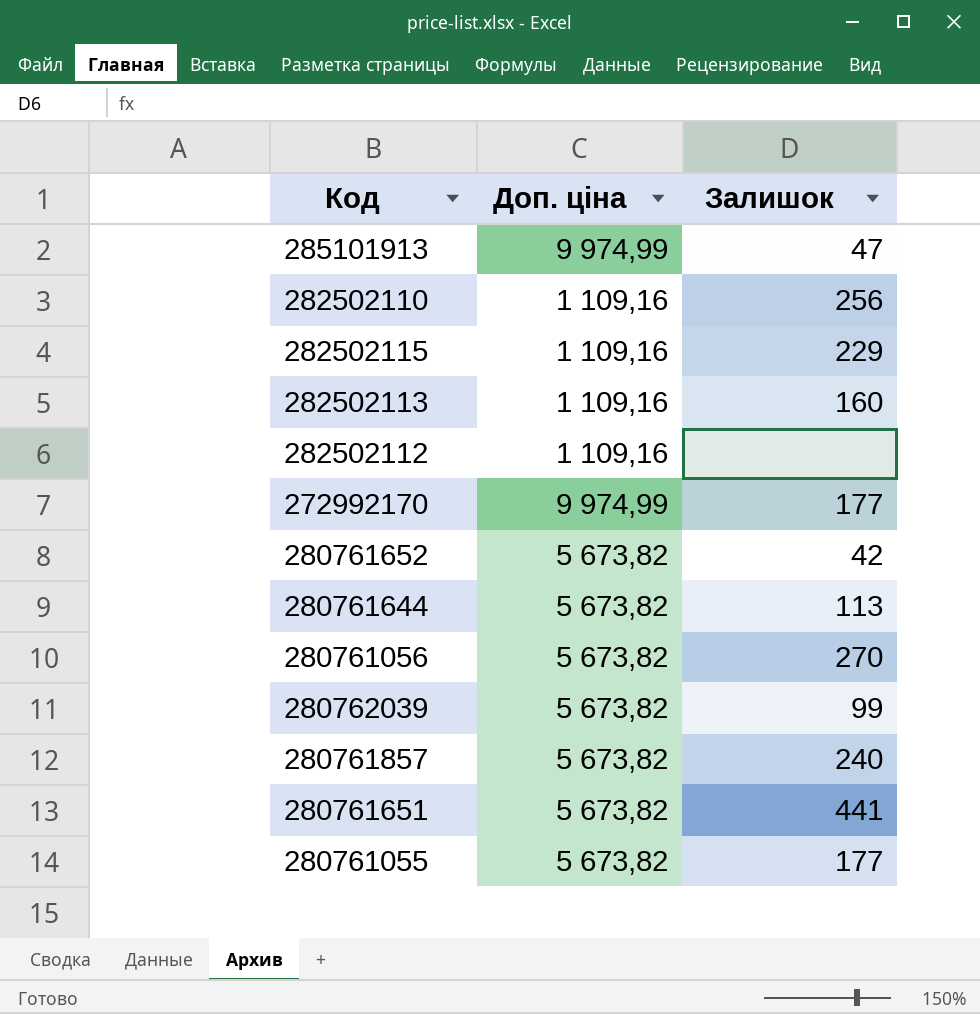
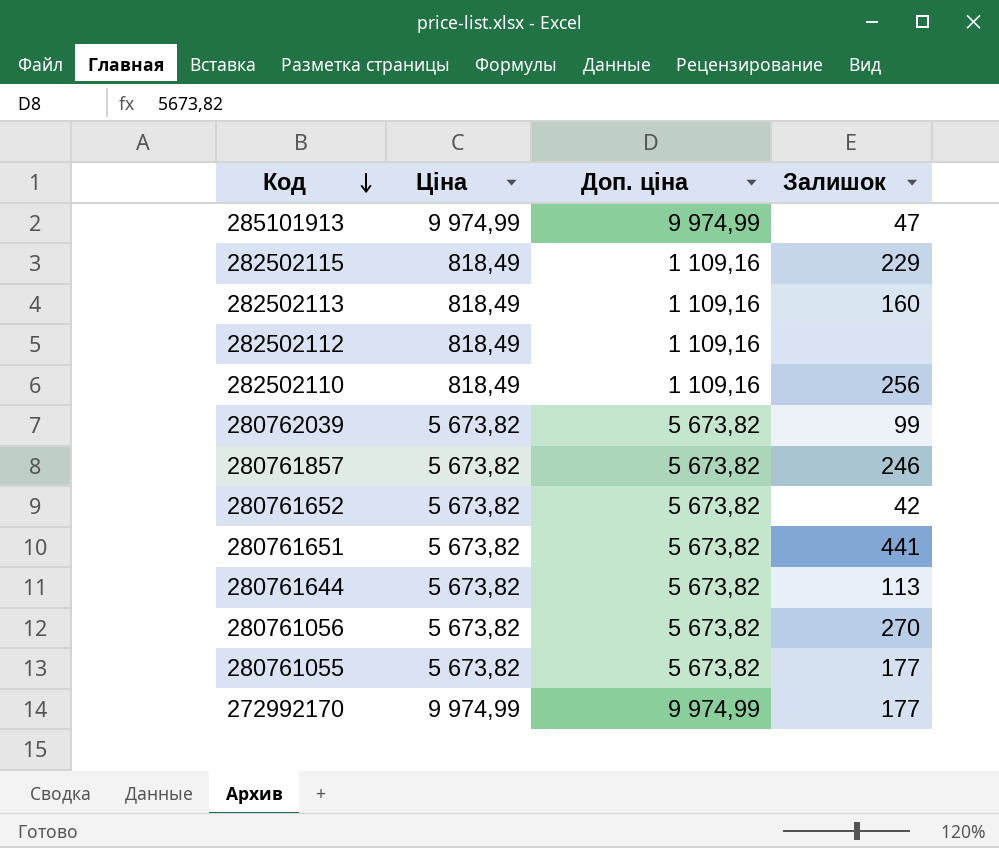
row order: none -> Код descending
column Ціна | position: none -> 2
280761857 | Залишок: 240 -> 246

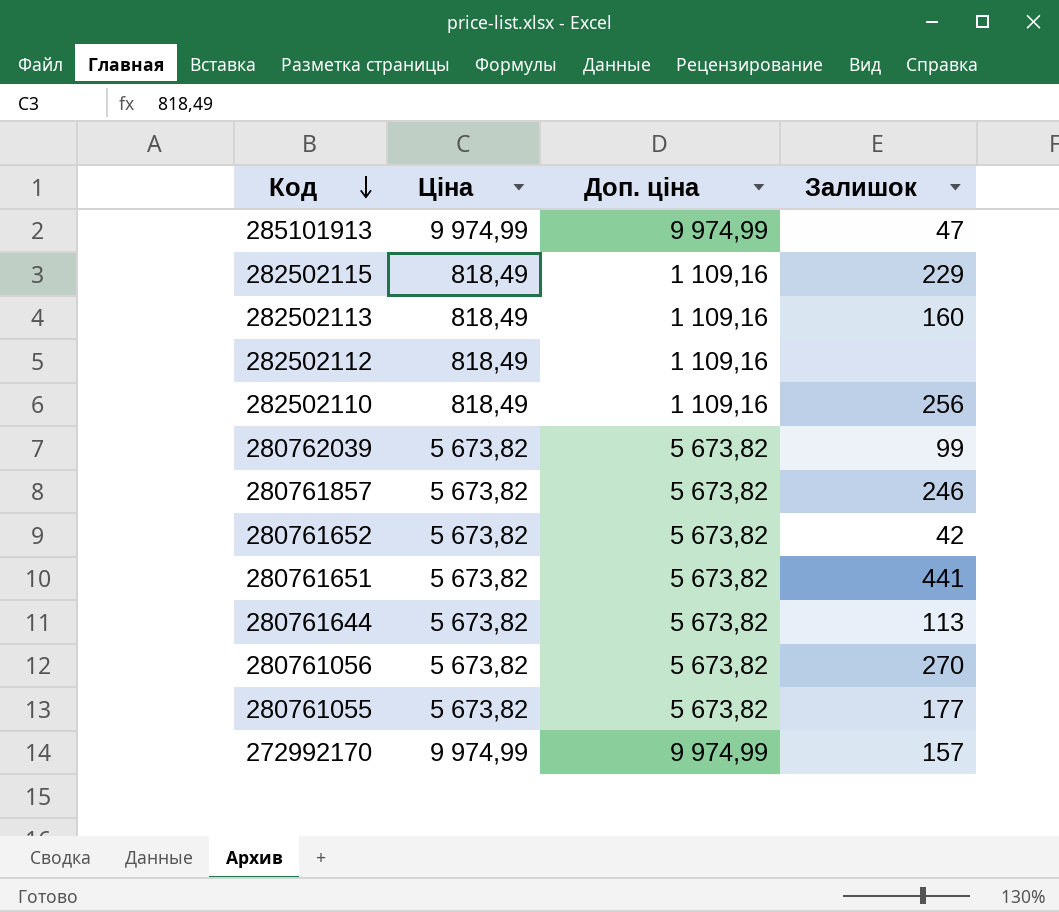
272992170 | Залишок: 177 -> 157

